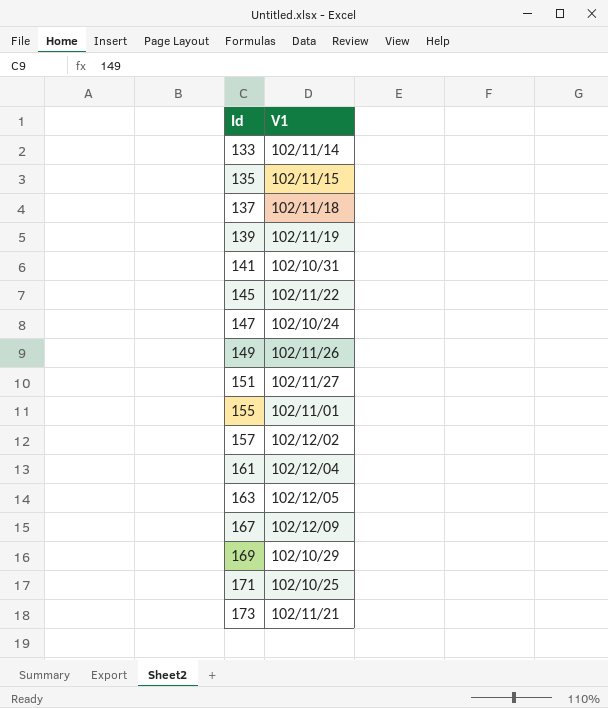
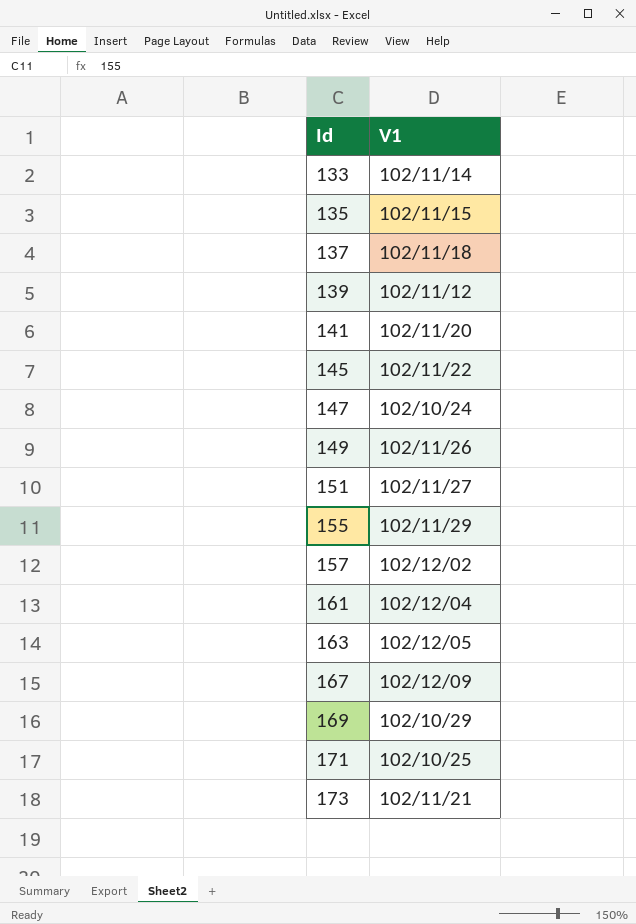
139 | V1: 102/11/19 -> 102/11/12
141 | V1: 102/10/31 -> 102/11/20
155 | V1: 102/11/01 -> 102/11/29

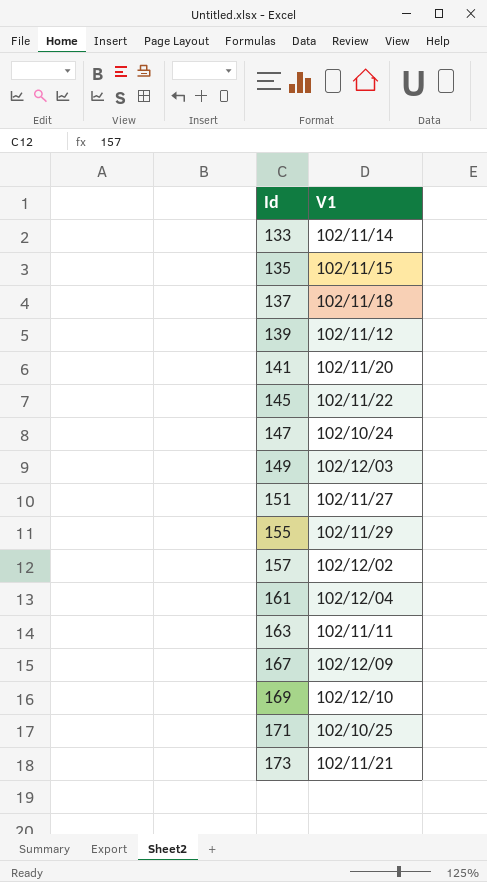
149 | V1: 102/11/26 -> 102/12/03
163 | V1: 102/12/05 -> 102/11/11
169 | V1: 102/10/29 -> 102/12/10

